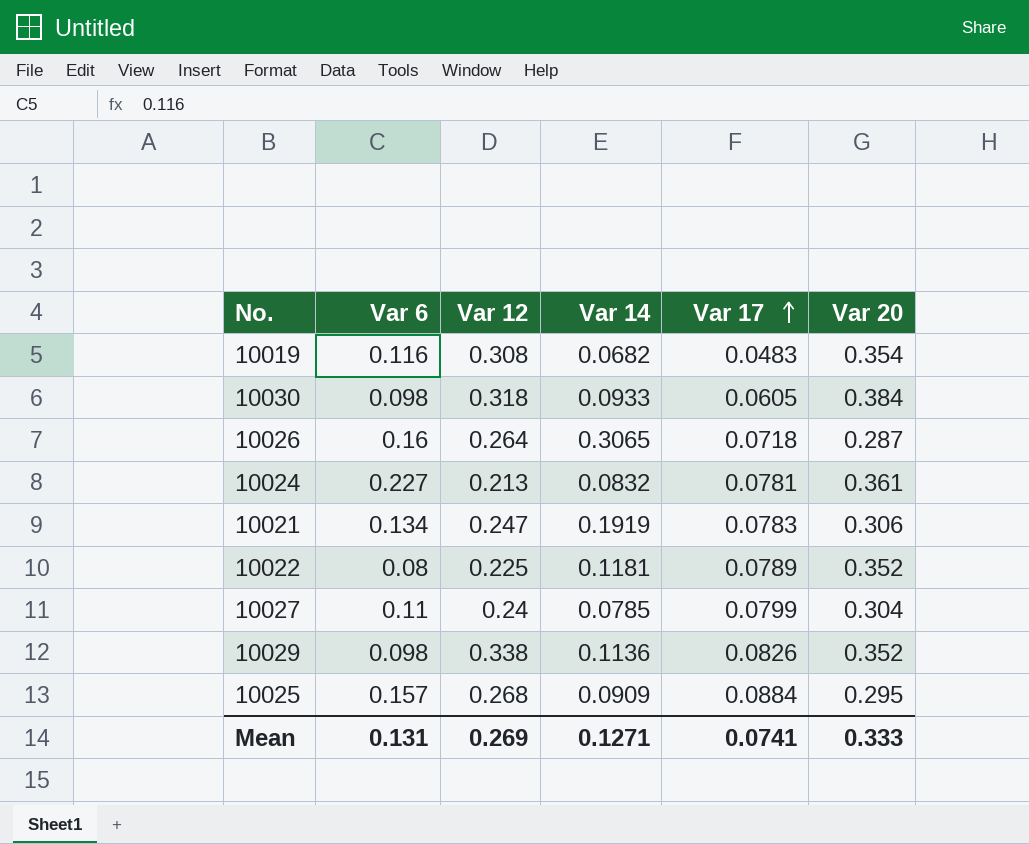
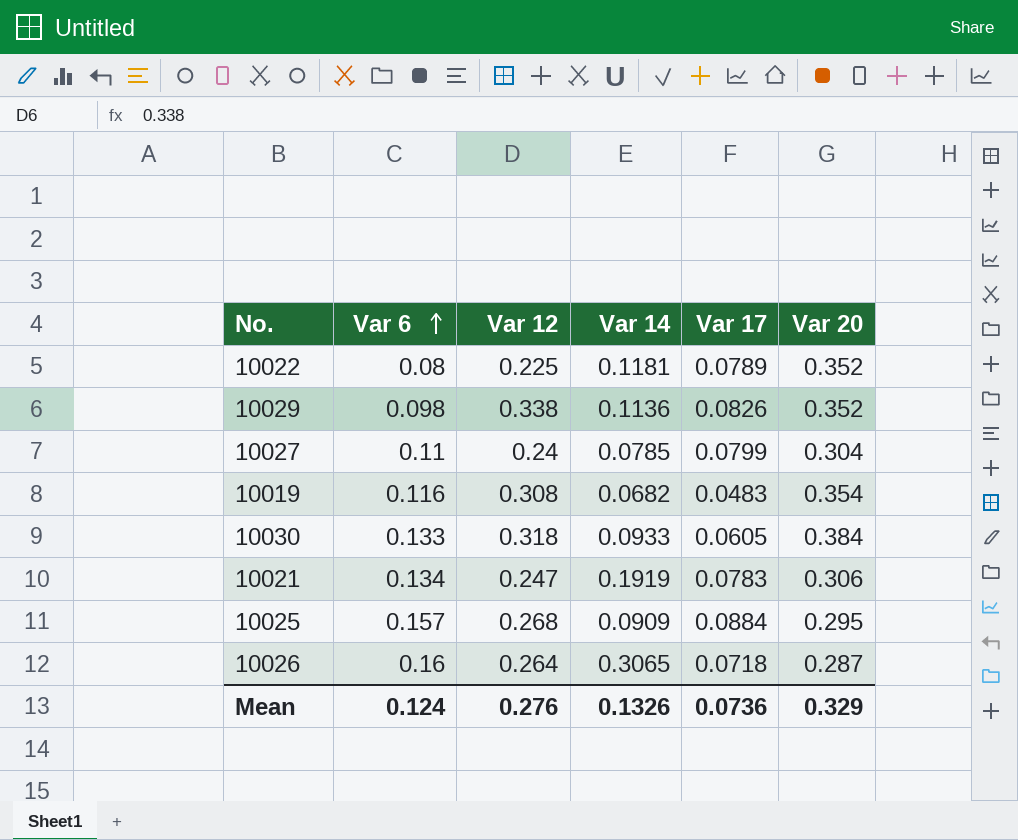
row order: Var 17 ascending -> Var 6 ascending
row 10024: 0.227 | 0.213 | 0.0832 | 0.0781 | 0.361 -> none
10030 | Var 6: 0.098 -> 0.133
Mean | Var 6: 0.131 -> 0.124
Mean | Var 12: 0.269 -> 0.276
Mean | Var 14: 0.1271 -> 0.1326
Mean | Var 17: 0.0741 -> 0.0736
Mean | Var 20: 0.333 -> 0.329

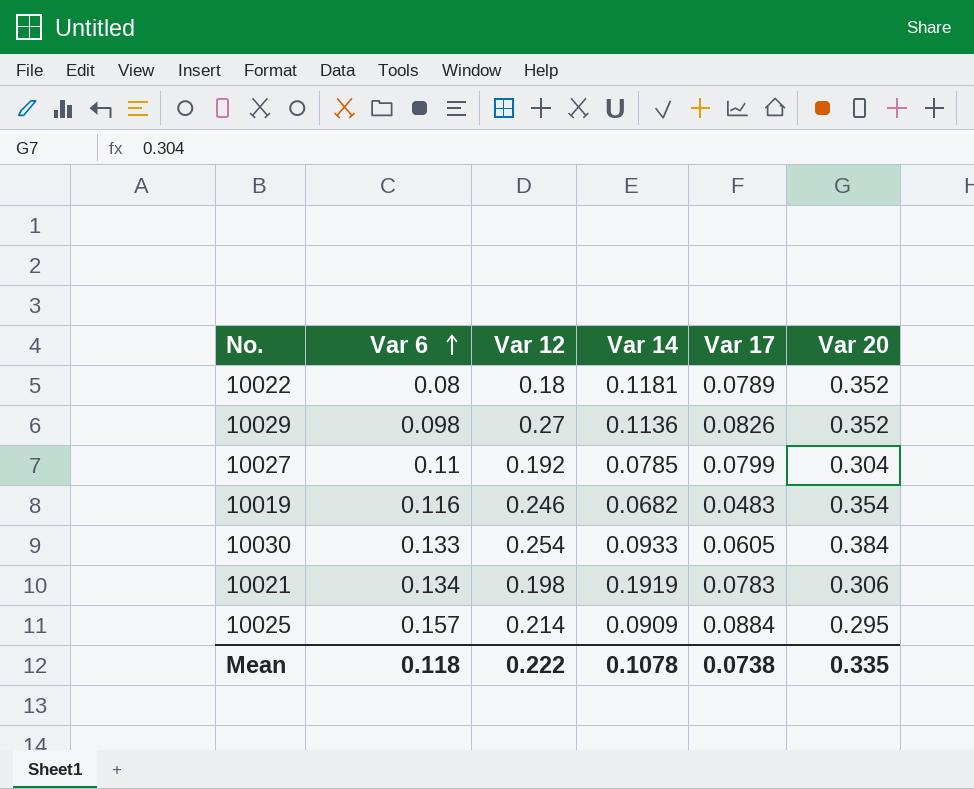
row 10026: 0.16 | 0.264 | 0.3065 | 0.0718 | 0.287 -> none
10022 | Var 12: 0.225 -> 0.18
10029 | Var 12: 0.338 -> 0.27
10027 | Var 12: 0.24 -> 0.192
10019 | Var 12: 0.308 -> 0.246
10030 | Var 12: 0.318 -> 0.254
10021 | Var 12: 0.247 -> 0.198
10025 | Var 12: 0.268 -> 0.214
Mean | Var 6: 0.124 -> 0.118
Mean | Var 12: 0.276 -> 0.222
Mean | Var 14: 0.1326 -> 0.1078
Mean | Var 17: 0.0736 -> 0.0738
Mean | Var 20: 0.329 -> 0.335

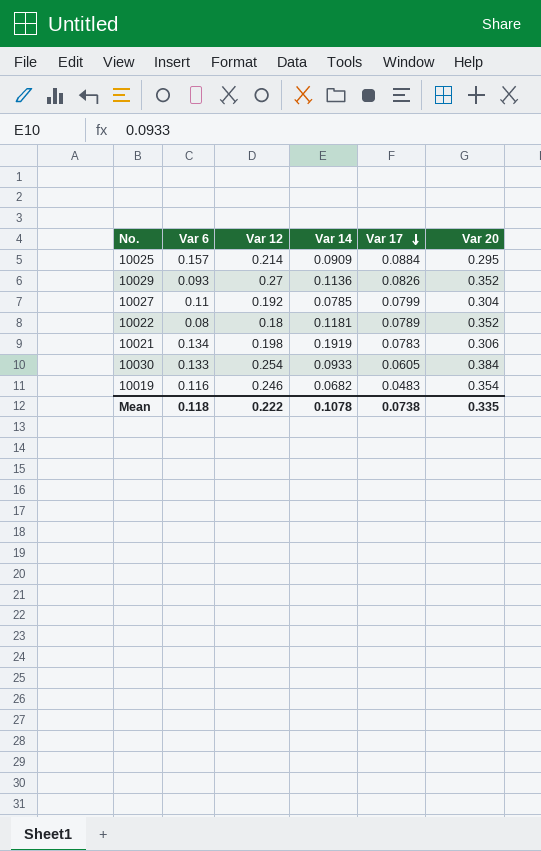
row order: Var 6 ascending -> Var 17 descending
10029 | Var 6: 0.098 -> 0.093

